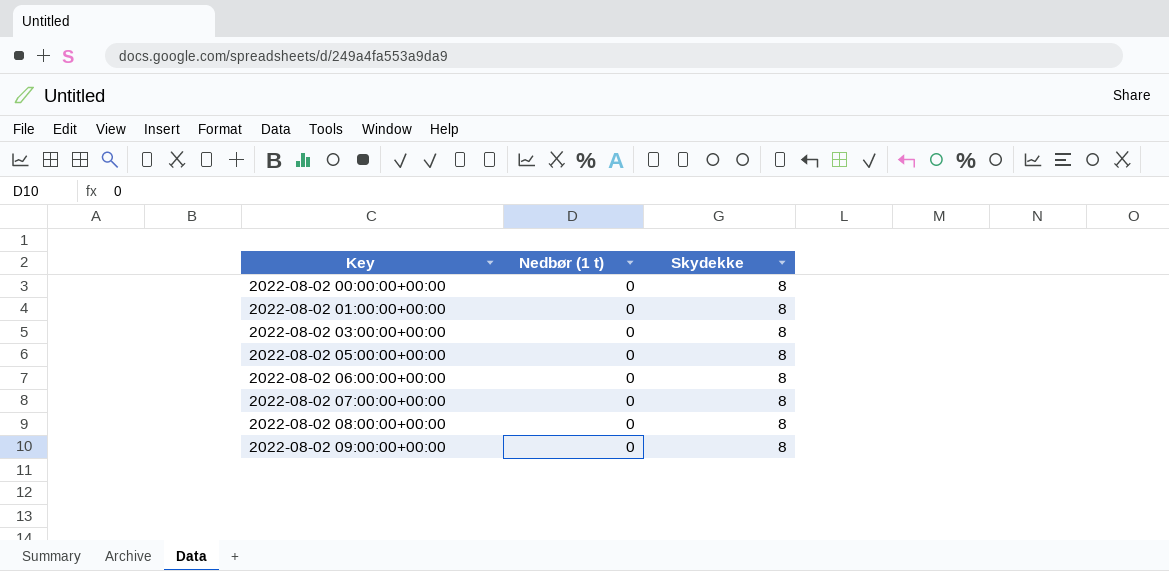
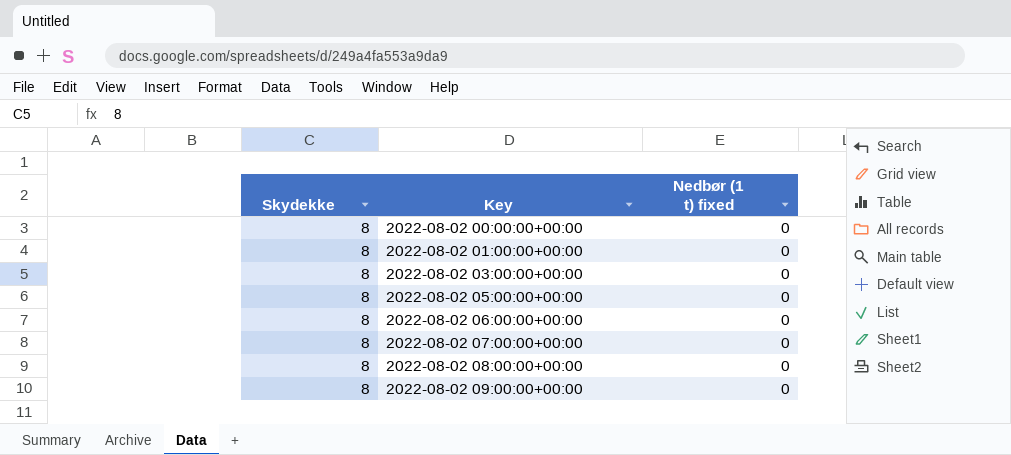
column Skydekke | position: 3 -> 1
column name: Nedbør (1 t) -> Nedbør (1 t) fixed

